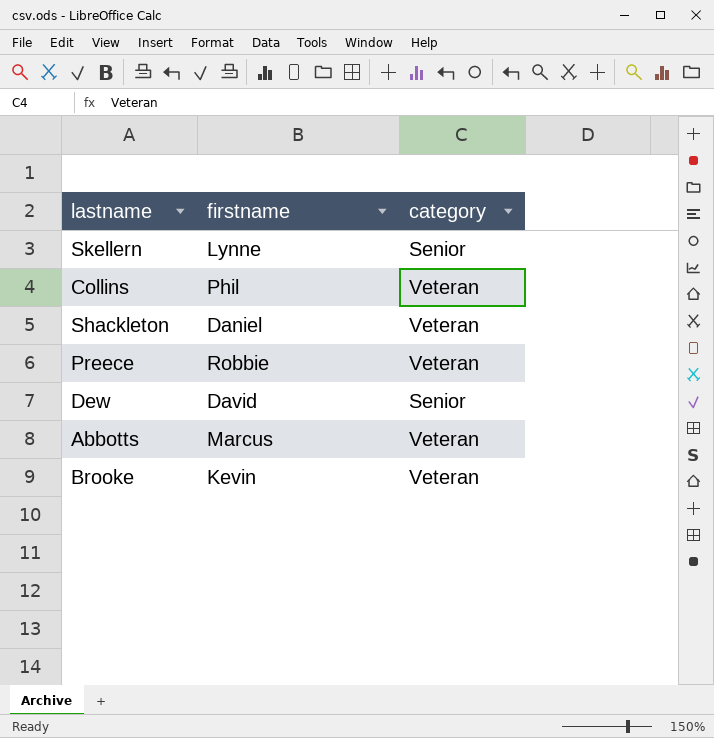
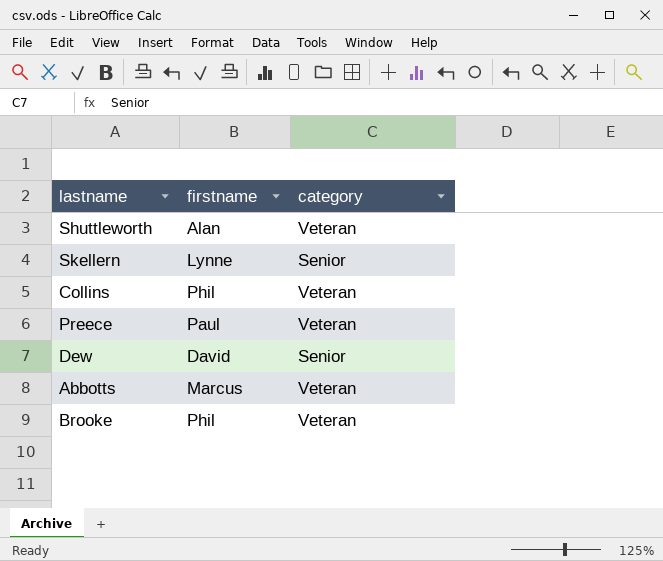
row Shackleton: Daniel | Veteran -> none
row Shuttleworth: none -> Alan | Veteran
Preece | firstname: Robbie -> Paul
Brooke | firstname: Kevin -> Phil

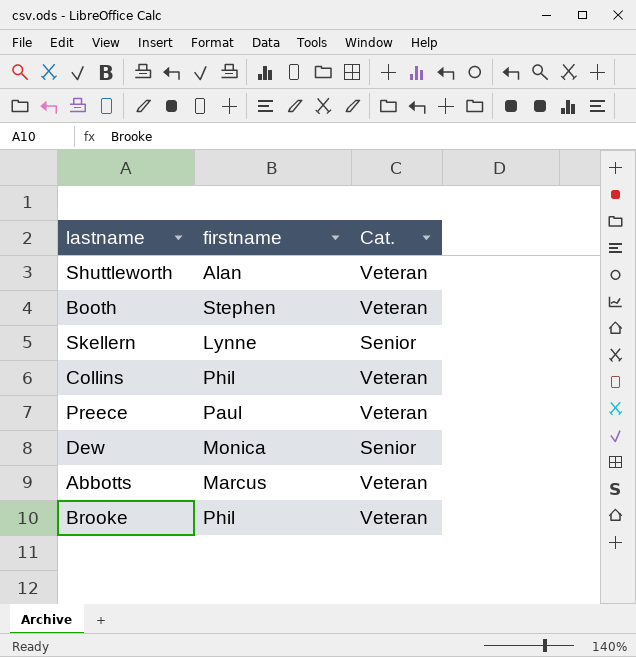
column name: category -> Cat.
row Booth: none -> Stephen | Veteran
Dew | firstname: David -> Monica

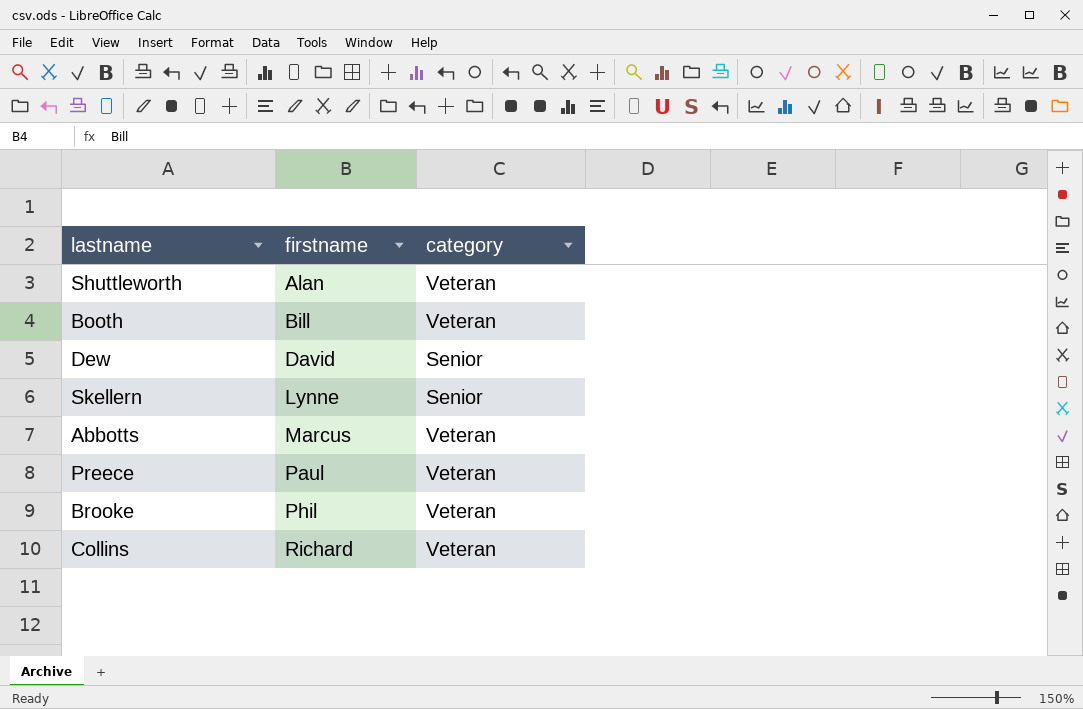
row order: none -> firstname ascending
column name: Cat. -> category
Booth | firstname: Stephen -> Bill
Dew | firstname: Monica -> David
Collins | firstname: Phil -> Richard

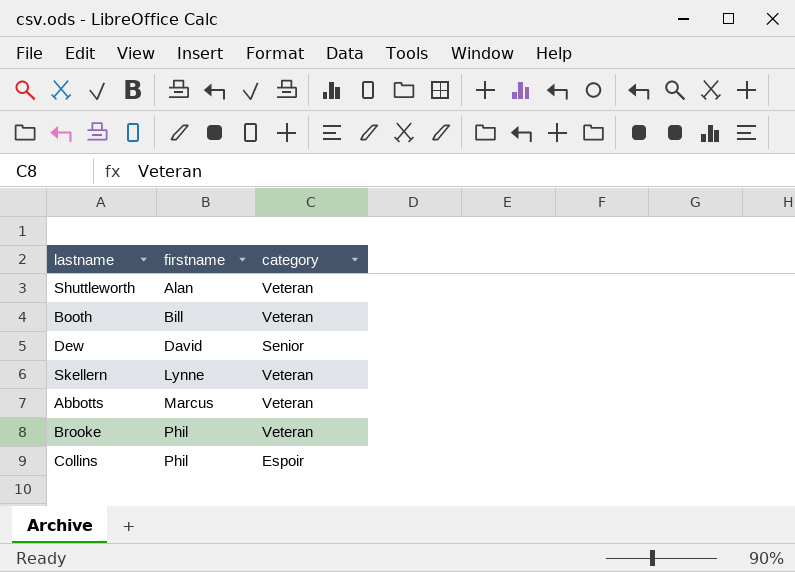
row Preece: Paul | Veteran -> none
Skellern | category: Senior -> Veteran
Collins | firstname: Richard -> Phil
Collins | category: Veteran -> Espoir

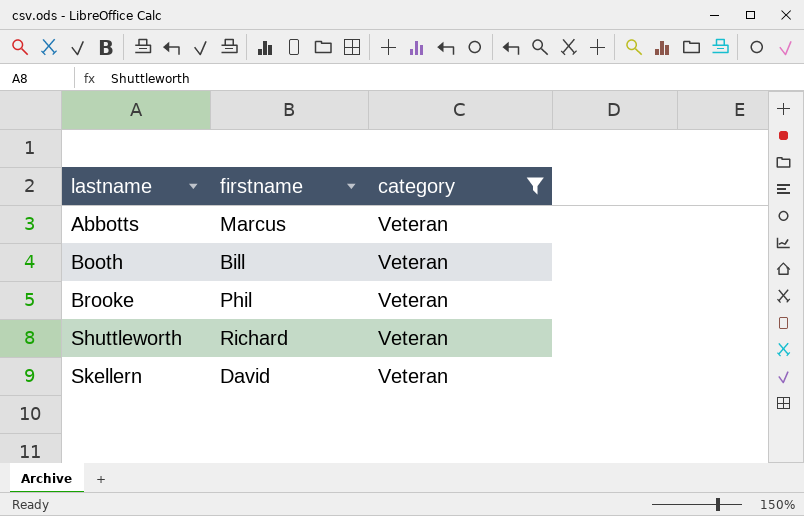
filter: none -> category = Veteran
row order: firstname ascending -> lastname ascending
Shuttleworth | firstname: Alan -> Richard
Skellern | firstname: Lynne -> David

